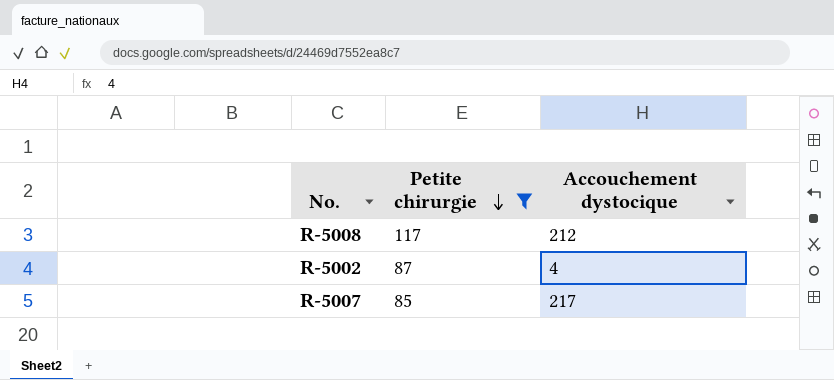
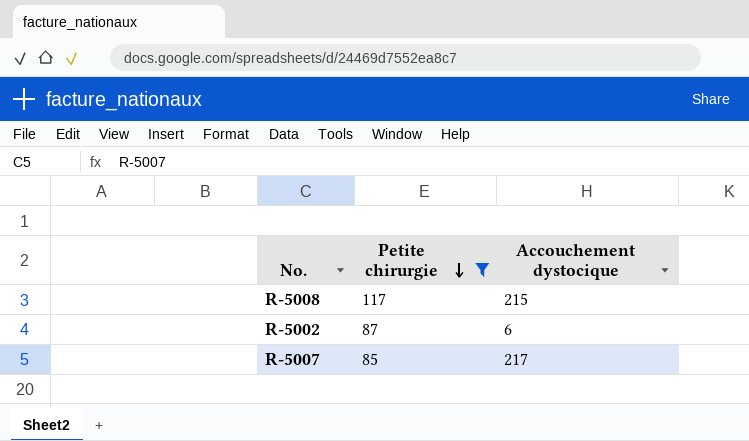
R-5008 | Accouchement dystocique: 212 -> 215
R-5002 | Accouchement dystocique: 4 -> 6

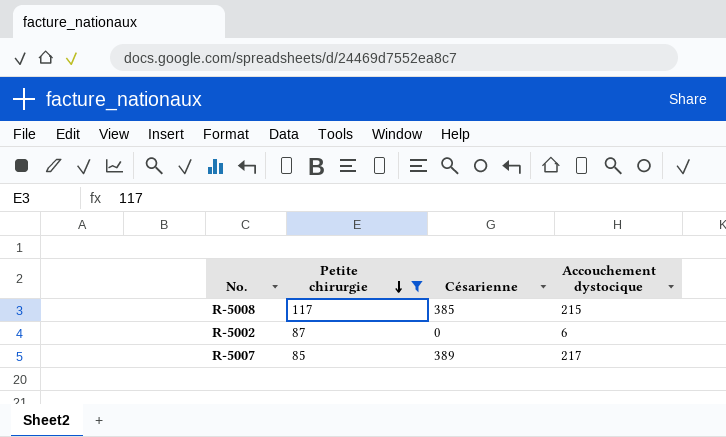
column Césarienne | position: none -> 3

